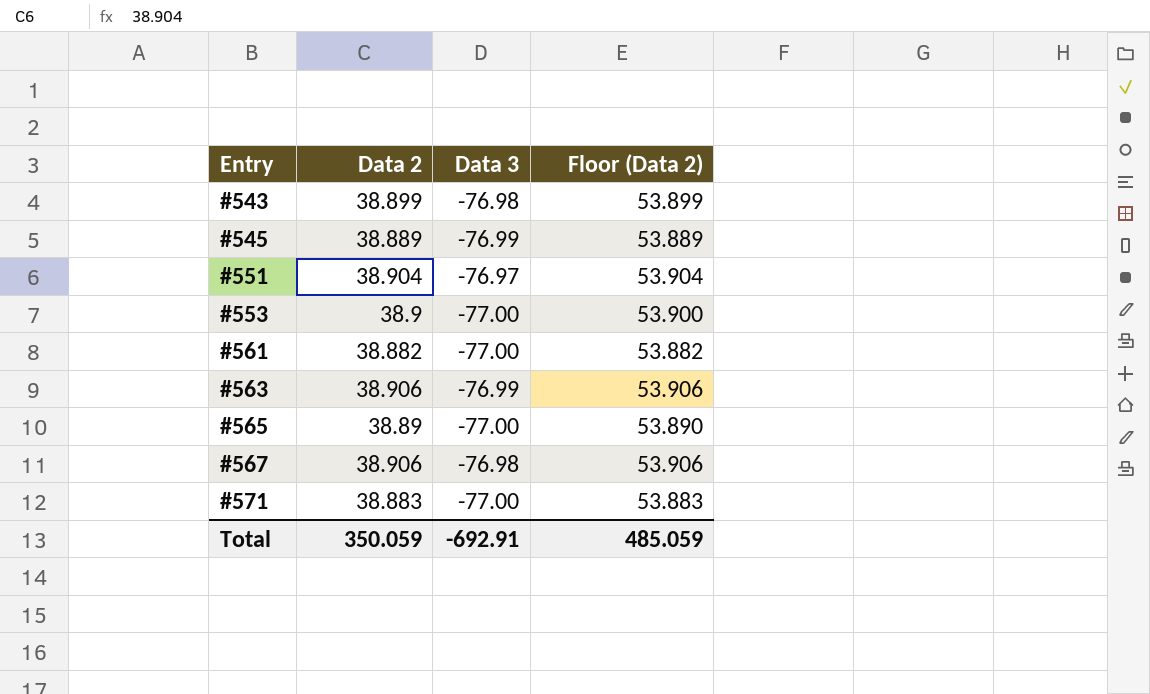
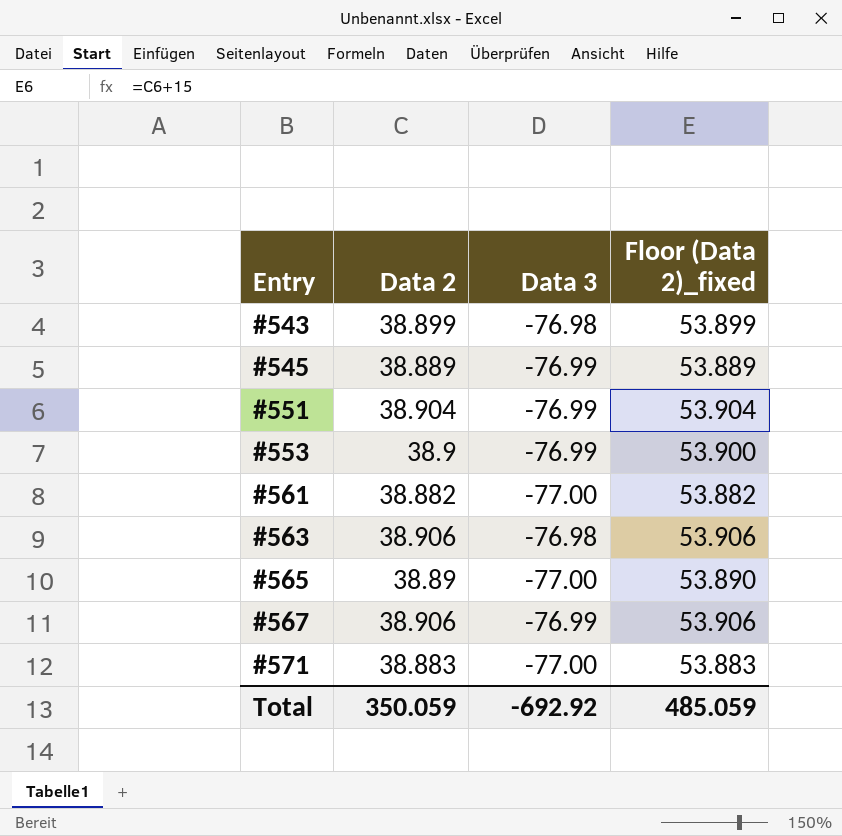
column name: Floor (Data 2) -> Floor (Data 2)_fixed
#551 | Data 3: -76.97 -> -76.99
#553 | Data 3: -77.00 -> -76.99
#563 | Data 3: -76.99 -> -76.98
#567 | Data 3: -76.98 -> -76.99
Total | Data 3: -692.91 -> -692.92

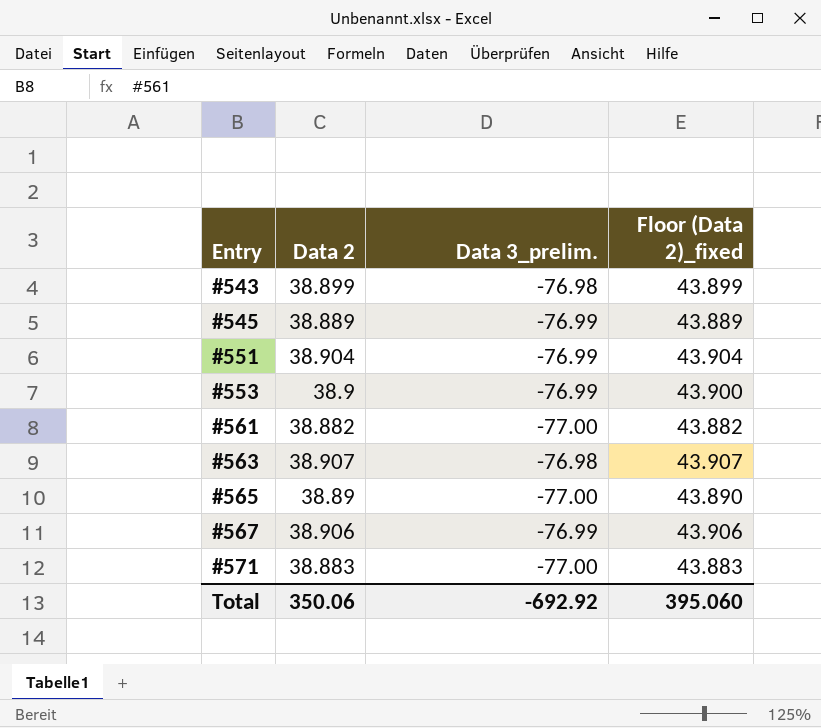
column name: Data 3 -> Data 3_prelim.
column Floor (Data 2)_fixed | formula: [Data 2] + 15 -> [Data 2] + 5
#563 | Data 2: 38.906 -> 38.907
Total | Data 2: 350.059 -> 350.06
Total | Floor (Data 2)_fixed: 485.059 -> 395.060

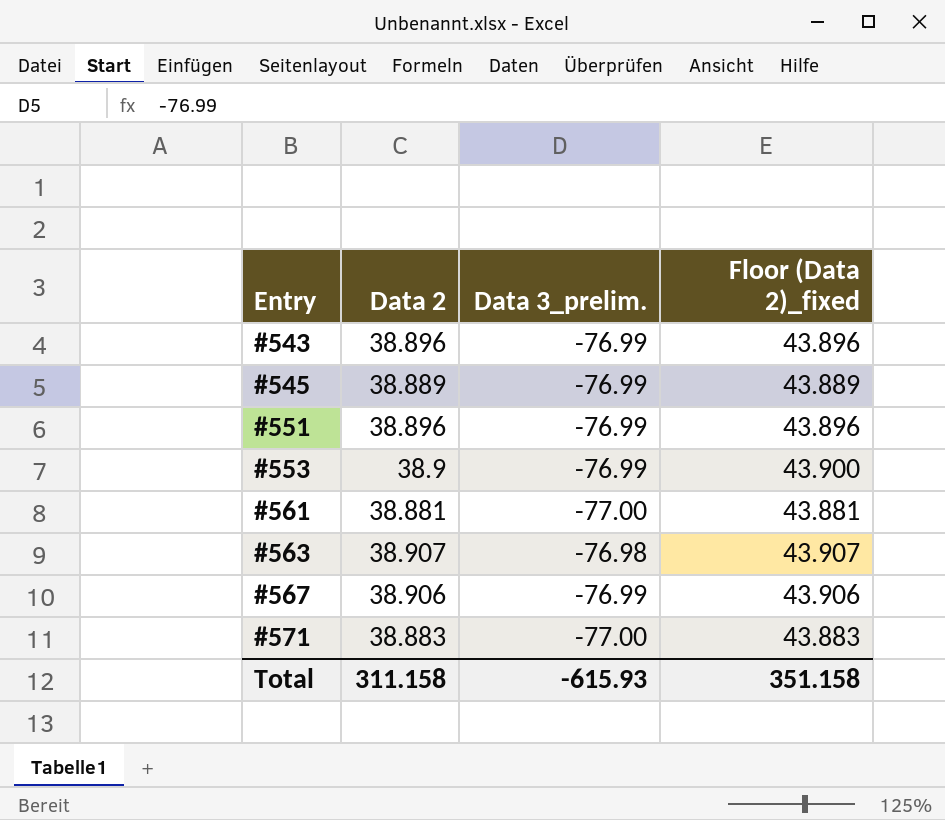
row #565: 38.89 | -77.00 | 43.890 -> none
#543 | Data 2: 38.899 -> 38.896
#543 | Data 3_prelim.: -76.98 -> -76.99
#543 | Floor (Data 2)_fixed: 43.899 -> 43.896
#551 | Data 2: 38.904 -> 38.896
#551 | Floor (Data 2)_fixed: 43.904 -> 43.896
#561 | Data 2: 38.882 -> 38.881
#561 | Floor (Data 2)_fixed: 43.882 -> 43.881
Total | Data 2: 350.06 -> 311.158
Total | Data 3_prelim.: -692.92 -> -615.93
Total | Floor (Data 2)_fixed: 395.060 -> 351.158

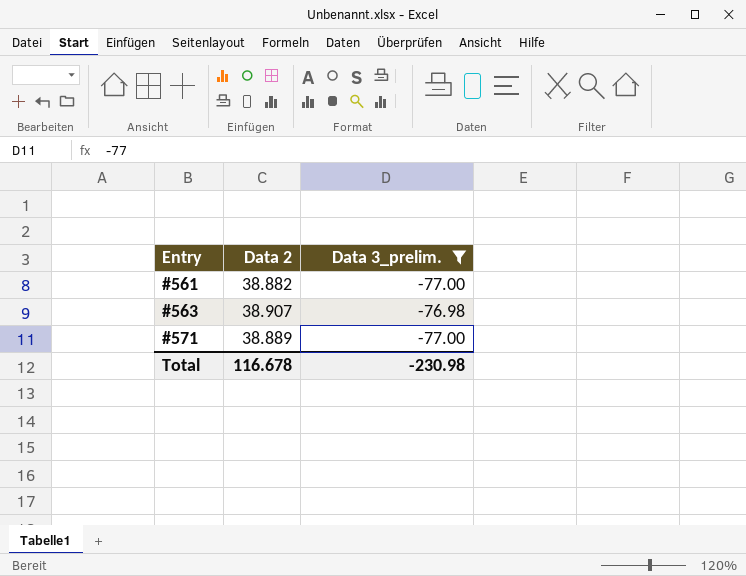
filter: none -> Data 3_prelim. != -76.99
column Floor (Data 2)_fixed | formula: [Data 2] + 5 -> none
#561 | Data 2: 38.881 -> 38.882
#571 | Data 2: 38.883 -> 38.889
Total | Data 2: 311.158 -> 116.678
Total | Data 3_prelim.: -615.93 -> -230.98

